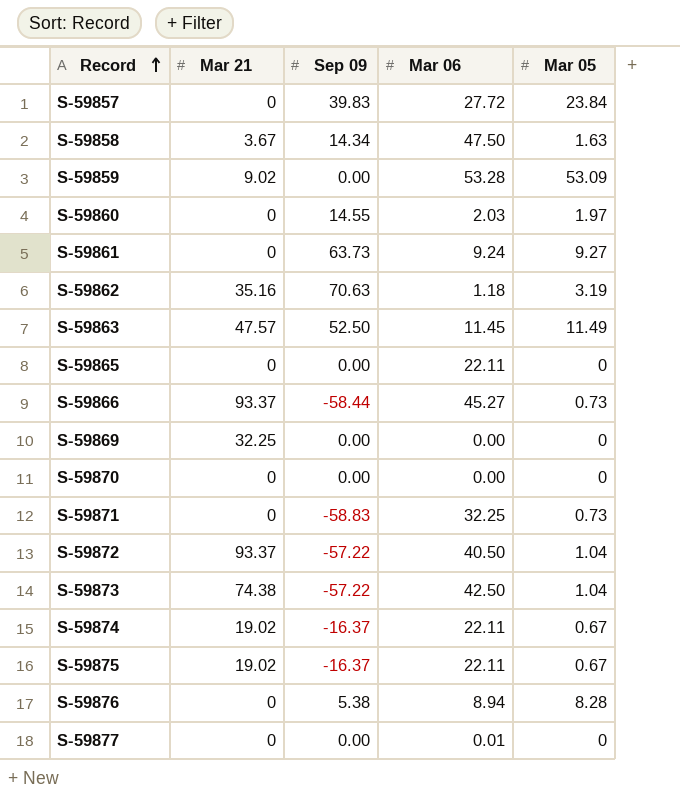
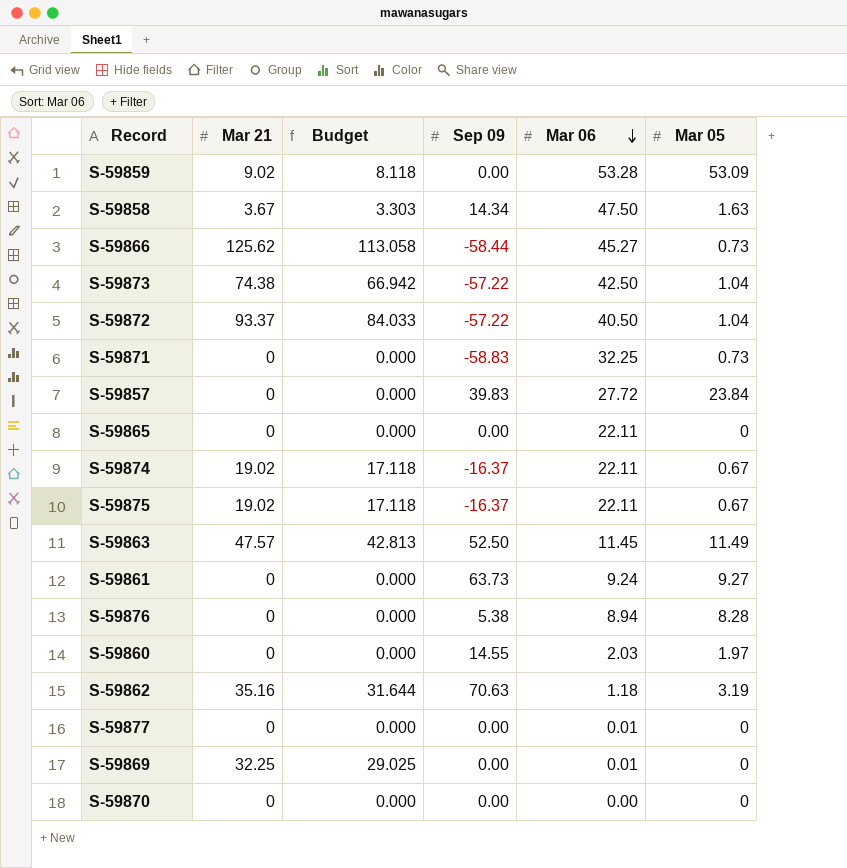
row order: Record ascending -> Mar 06 descending
column Budget | formula: none -> [Mar 21] * 0.9
S-59866 | Mar 21: 93.37 -> 125.62
S-59869 | Mar 06: 0.00 -> 0.01

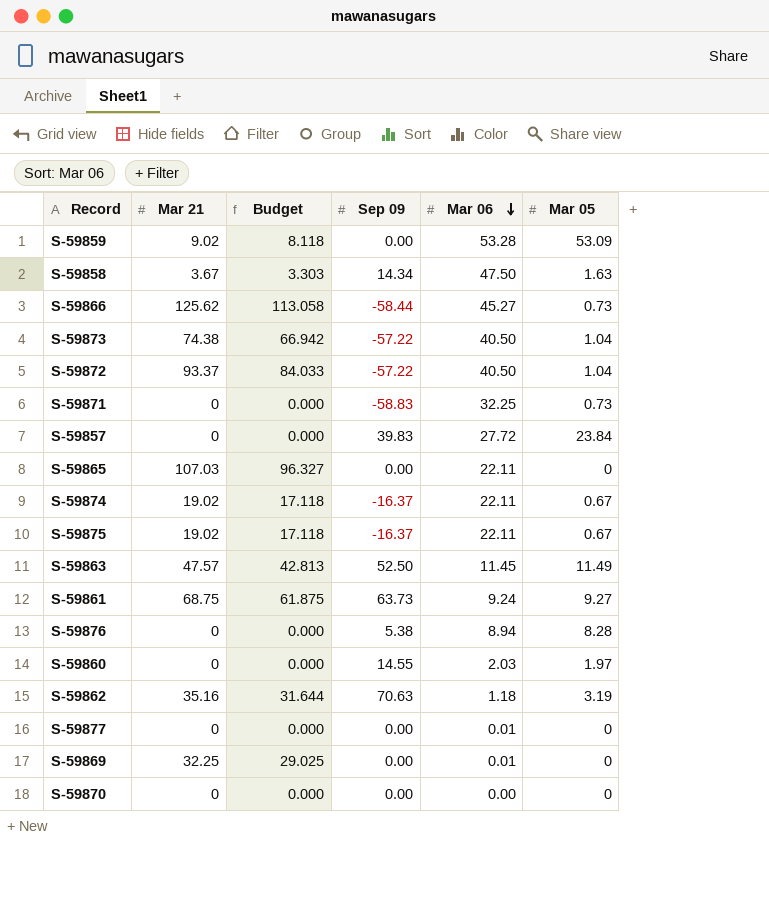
S-59873 | Mar 06: 42.50 -> 40.50
S-59865 | Mar 21: 0 -> 107.03
S-59865 | Budget: 0.000 -> 96.327
S-59861 | Mar 21: 0 -> 68.75
S-59861 | Budget: 0.000 -> 61.875

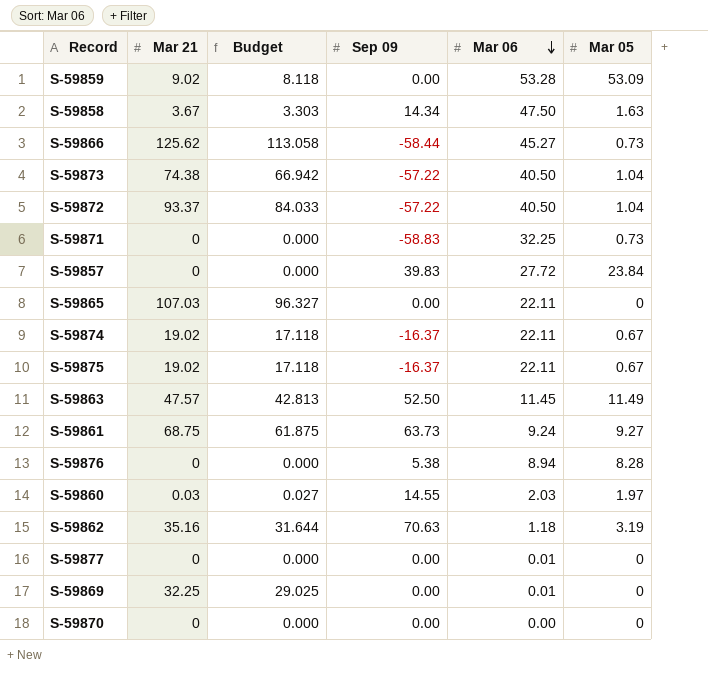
S-59860 | Mar 21: 0 -> 0.03
S-59860 | Budget: 0.000 -> 0.027

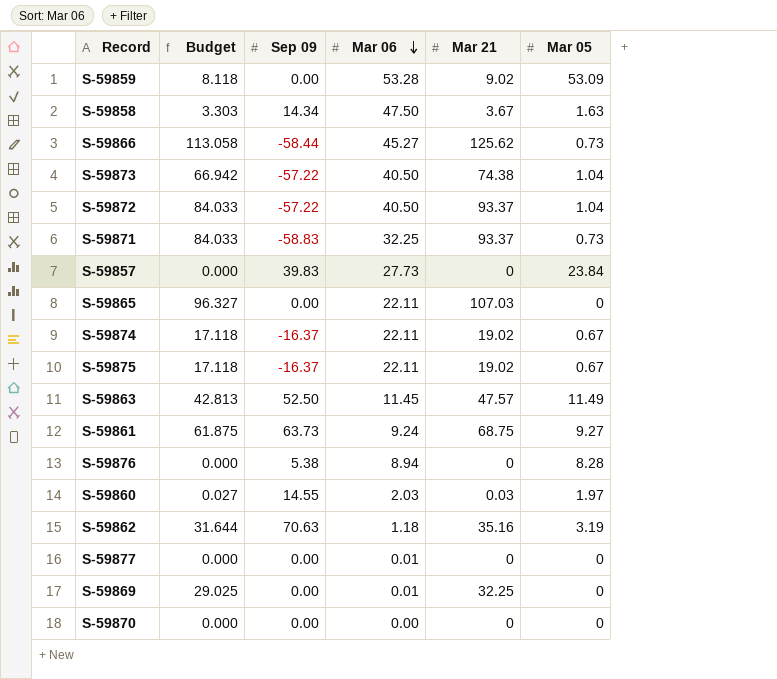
column Mar 21 | position: 2 -> 5
S-59871 | Budget: 0.000 -> 84.033
S-59871 | Mar 21: 0 -> 93.37
S-59857 | Mar 06: 27.72 -> 27.73

